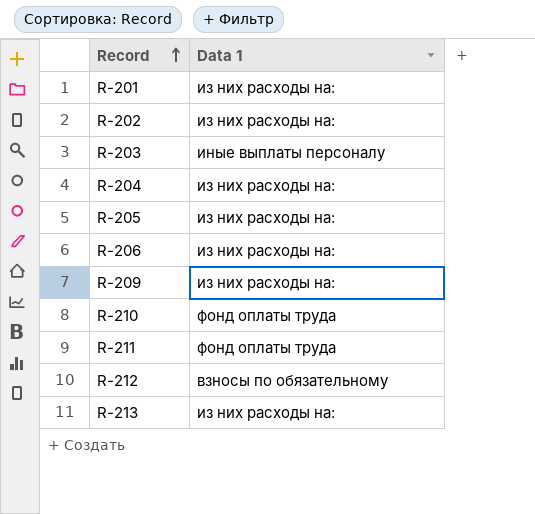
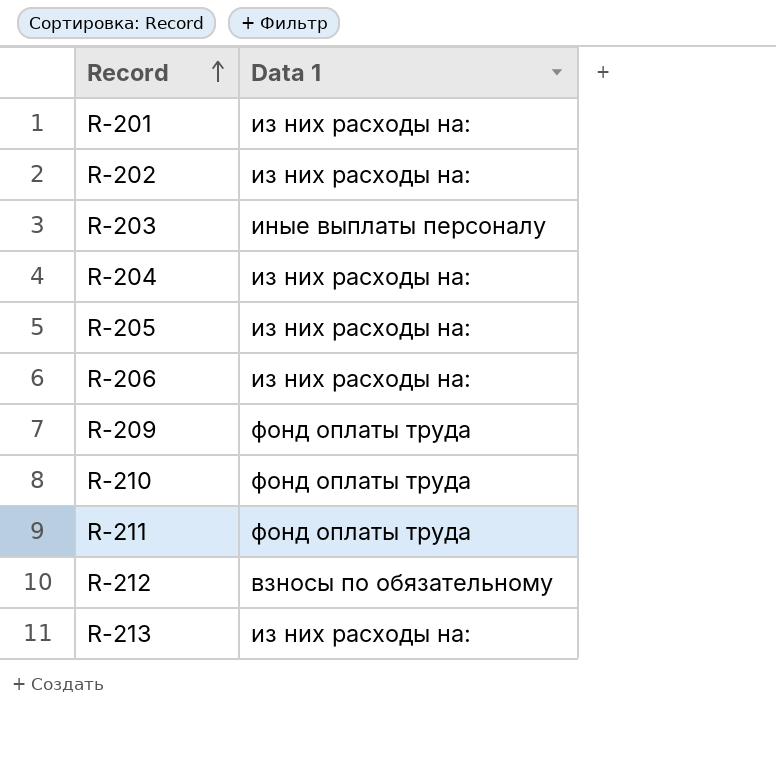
R-209 | Data 1: из них расходы на: -> фонд оплаты труда

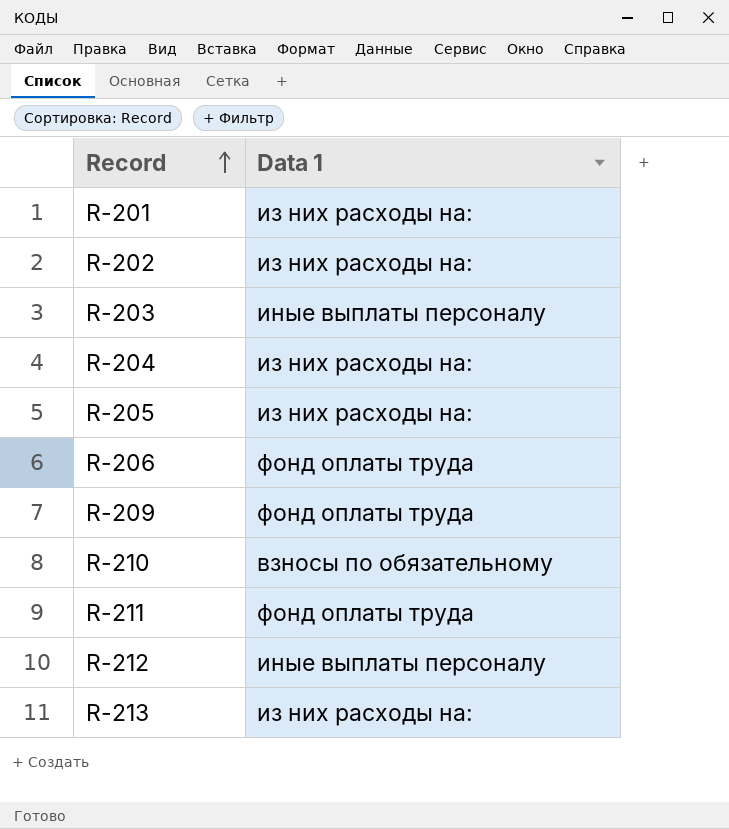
R-206 | Data 1: из них расходы на: -> фонд оплаты труда
R-210 | Data 1: фонд оплаты труда -> взносы по обязательному
R-212 | Data 1: взносы по обязательному -> иные выплаты персоналу

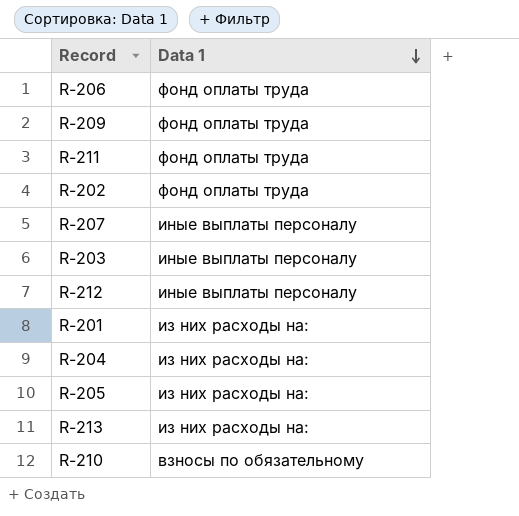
row order: Record ascending -> Data 1 descending
R-202 | Data 1: из них расходы на: -> фонд оплаты труда
row R-207: none -> иные выплаты персоналу

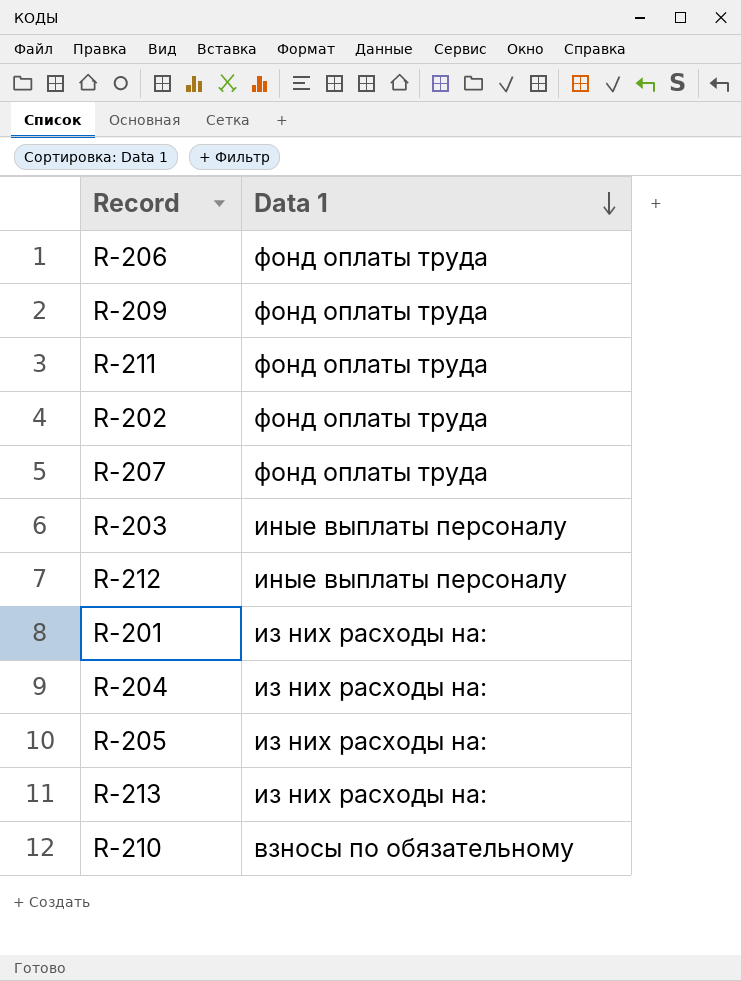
R-207 | Data 1: иные выплаты персоналу -> фонд оплаты труда

